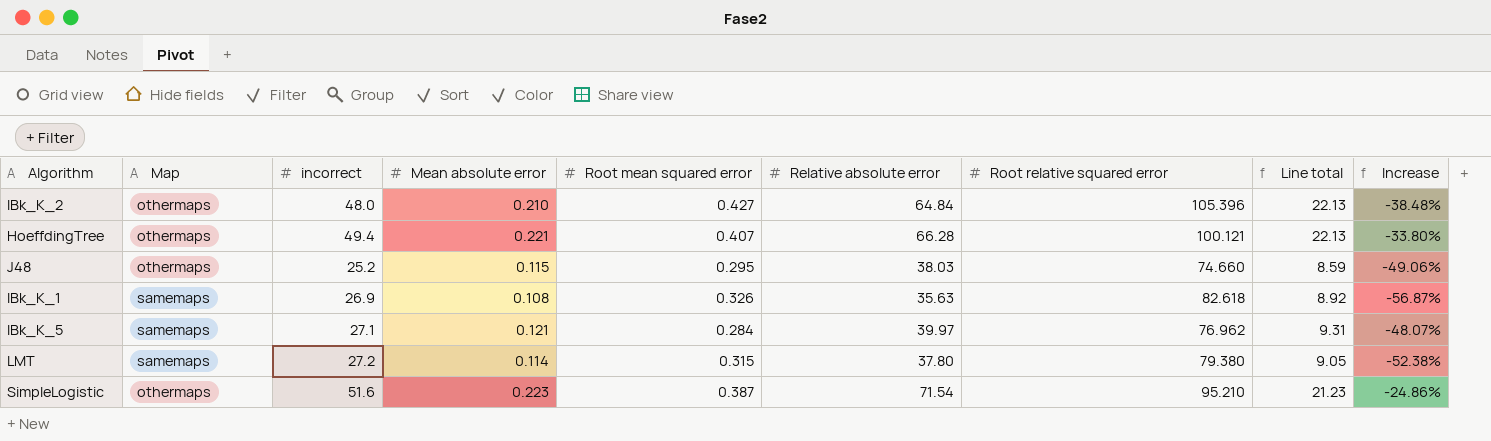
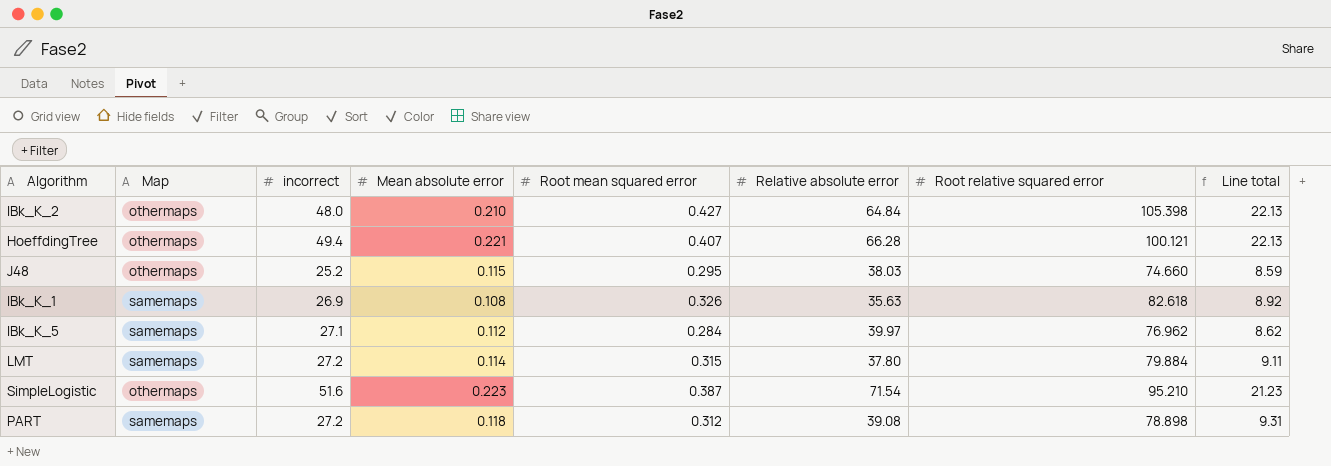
column Increase | formula: ([Relative absolute error] - [Root relative squared error]) / [Root relative squared error] -> none
IBk_K_2 | Root relative squared error: 105.396 -> 105.398
IBk_K_5 | Mean absolute error: 0.121 -> 0.112
IBk_K_5 | Line total: 9.31 -> 8.62
LMT | Root relative squared error: 79.380 -> 79.884
LMT | Line total: 9.05 -> 9.11
row PART: none -> samemaps | 27.2 | 0.118 | 0.312 | 39.08 | 78.898 | 9.31

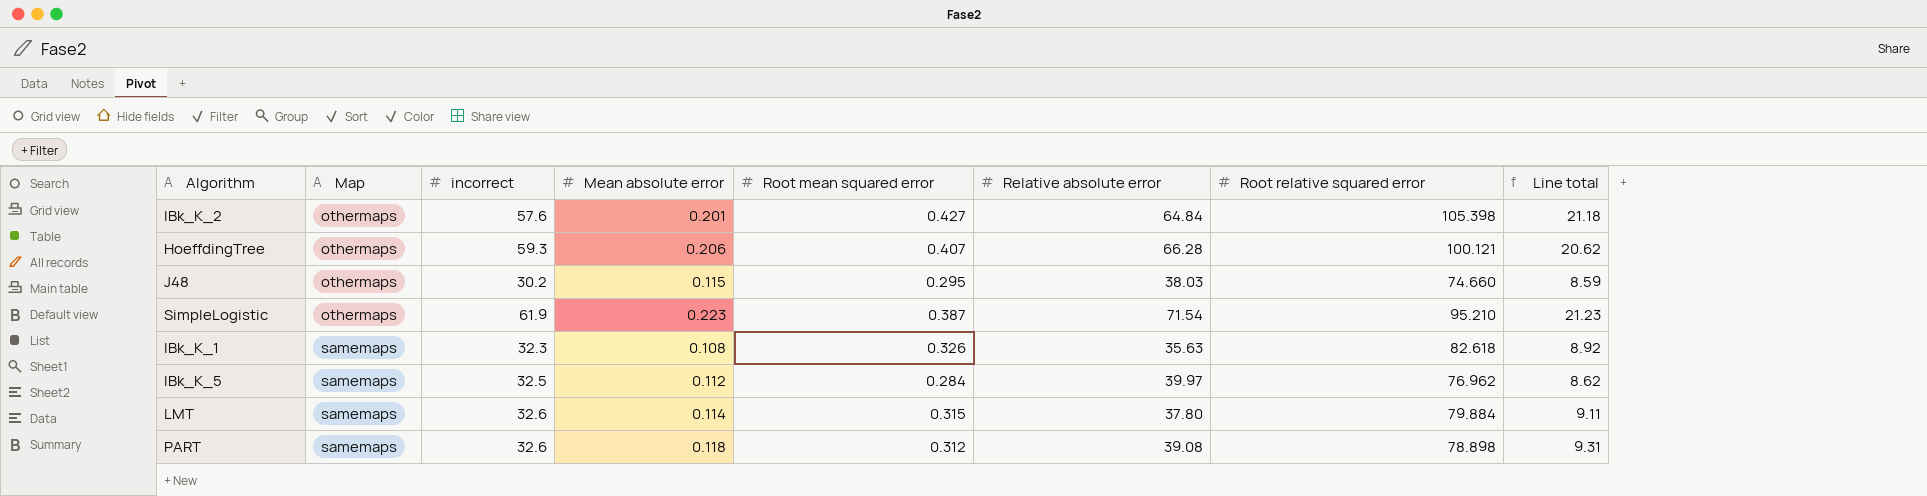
row order: none -> Map ascending
IBk_K_2 | incorrect: 48.0 -> 57.6
IBk_K_2 | Mean absolute error: 0.210 -> 0.201
IBk_K_2 | Line total: 22.13 -> 21.18
HoeffdingTree | incorrect: 49.4 -> 59.3
HoeffdingTree | Mean absolute error: 0.221 -> 0.206
HoeffdingTree | Line total: 22.13 -> 20.62
J48 | incorrect: 25.2 -> 30.2
SimpleLogistic | incorrect: 51.6 -> 61.9
IBk_K_1 | incorrect: 26.9 -> 32.3
IBk_K_5 | incorrect: 27.1 -> 32.5
LMT | incorrect: 27.2 -> 32.6
PART | incorrect: 27.2 -> 32.6

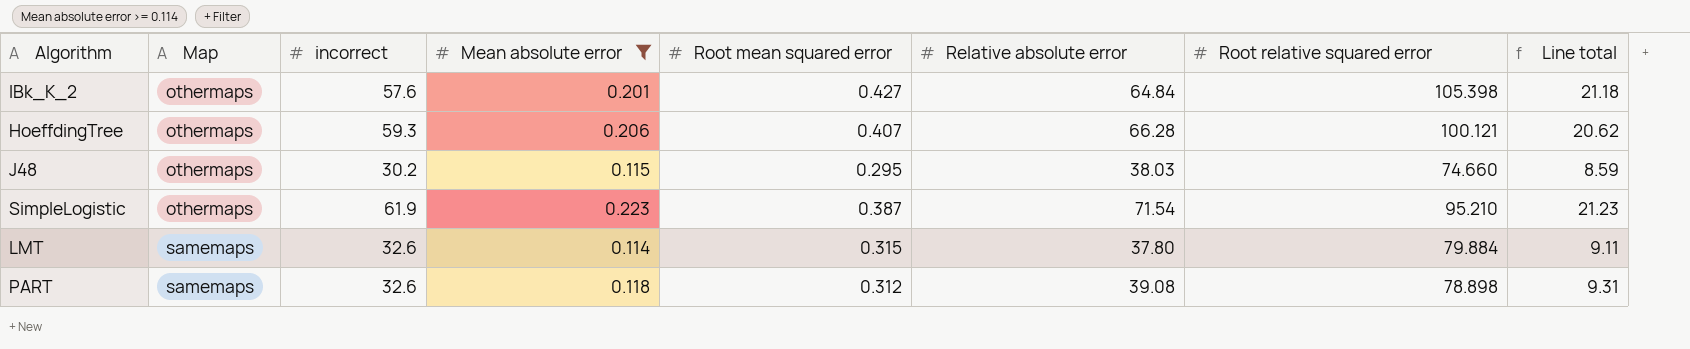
filter: none -> Mean absolute error >= 0.114

